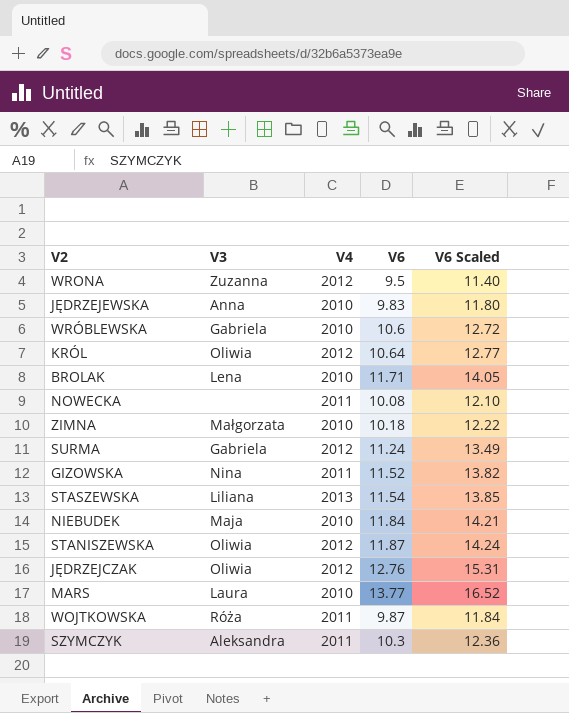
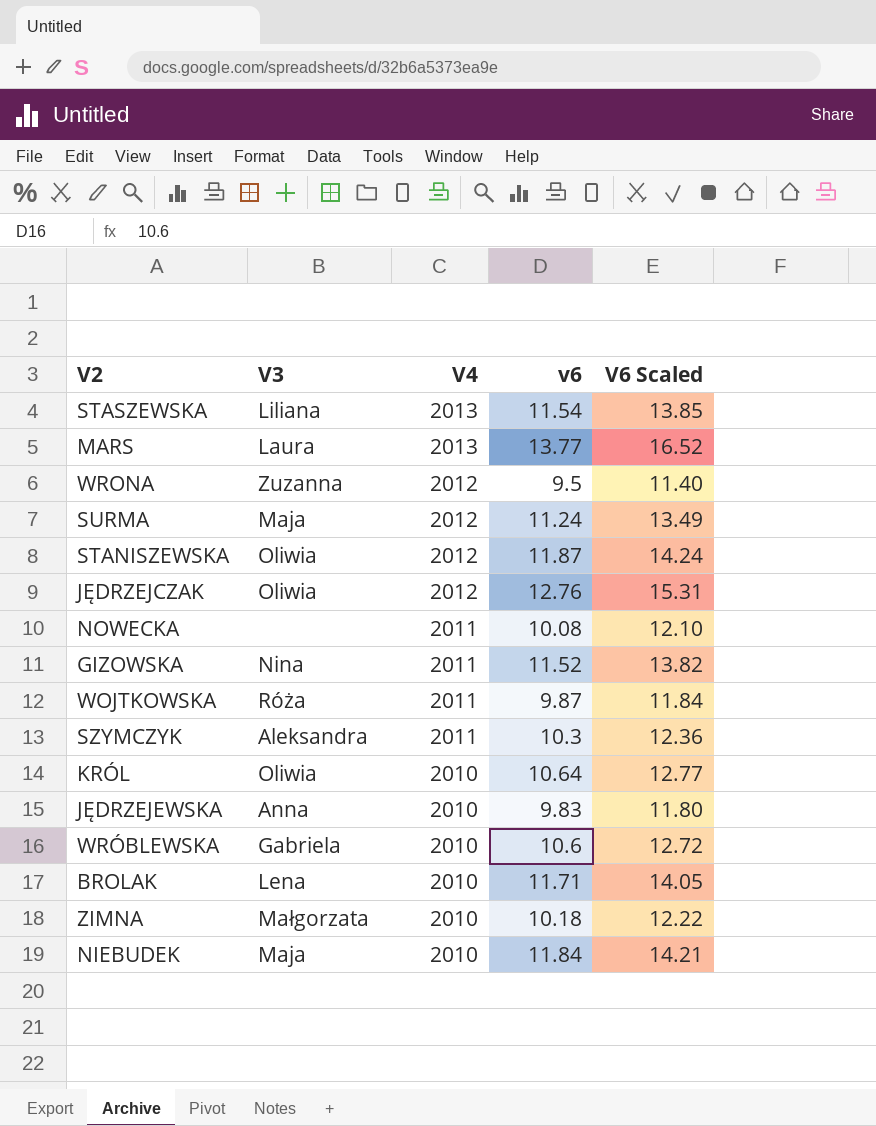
row order: none -> V4 descending
column name: V6 -> v6
MARS | V4: 2010 -> 2013
SURMA | V3: Gabriela -> Maja
KRÓL | V4: 2012 -> 2010

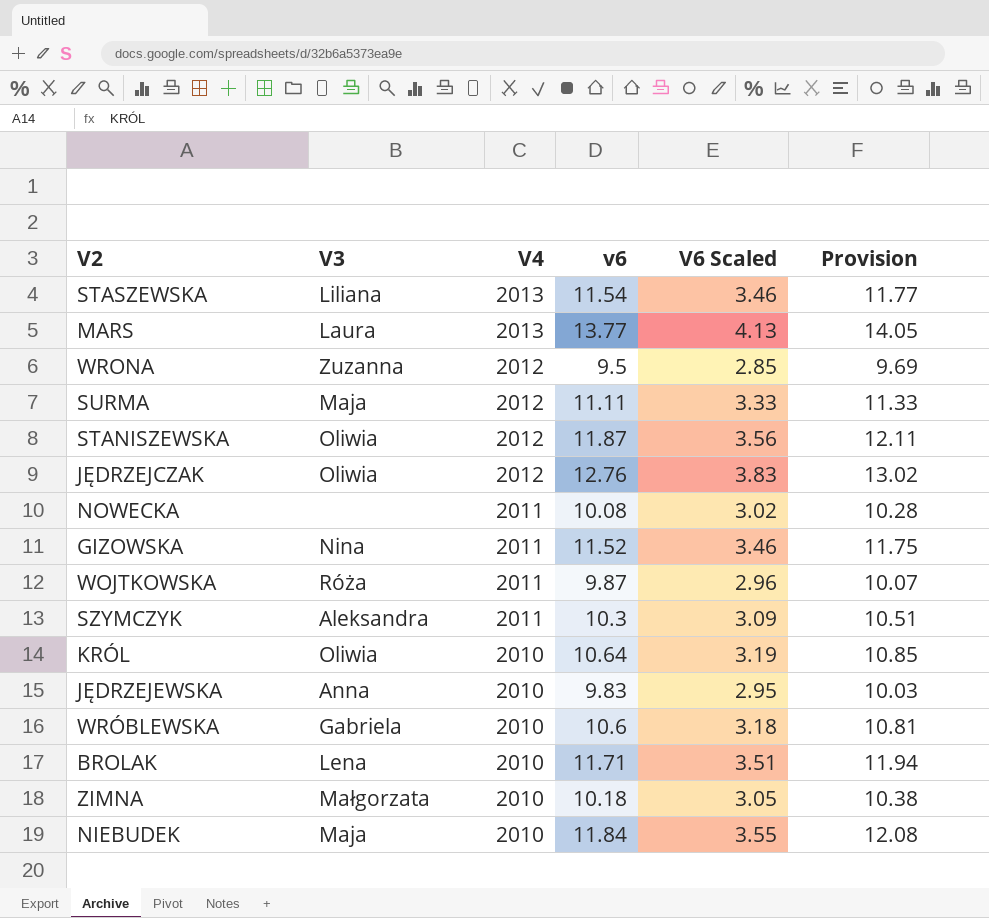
column V6 Scaled | formula: [v6] * 1.2 -> [v6] * 0.3
column Provision | formula: none -> [v6] * 1.02
SURMA | v6: 11.24 -> 11.11

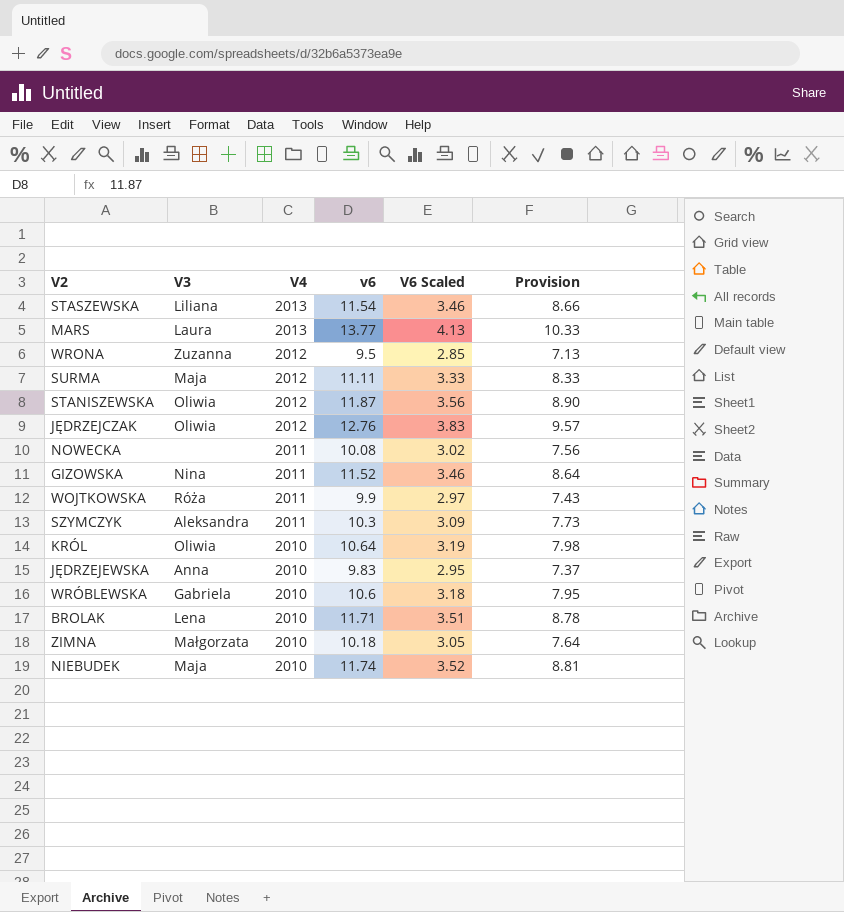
column Provision | formula: [v6] * 1.02 -> [v6] * 0.75
WOJTKOWSKA | v6: 9.87 -> 9.9
WOJTKOWSKA | V6 Scaled: 2.96 -> 2.97
NIEBUDEK | v6: 11.84 -> 11.74
NIEBUDEK | V6 Scaled: 3.55 -> 3.52

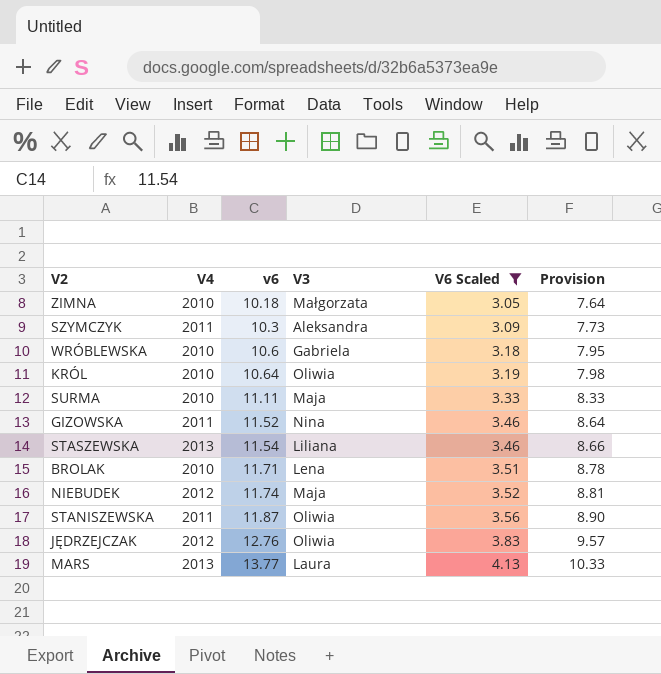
filter: none -> V6 Scaled >= 3.05
row order: V4 descending -> v6 ascending
column V3 | position: 2 -> 4
SURMA | V4: 2012 -> 2010
NIEBUDEK | V4: 2010 -> 2012
STANISZEWSKA | V4: 2012 -> 2011

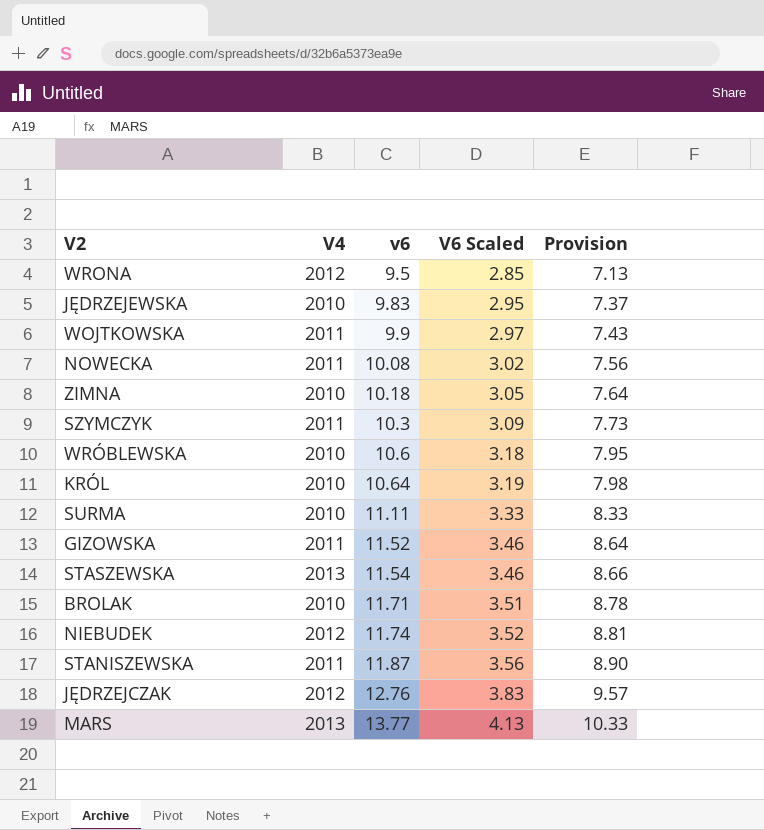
filter: V6 Scaled >= 3.05 -> none
column V3 | position: 4 -> none

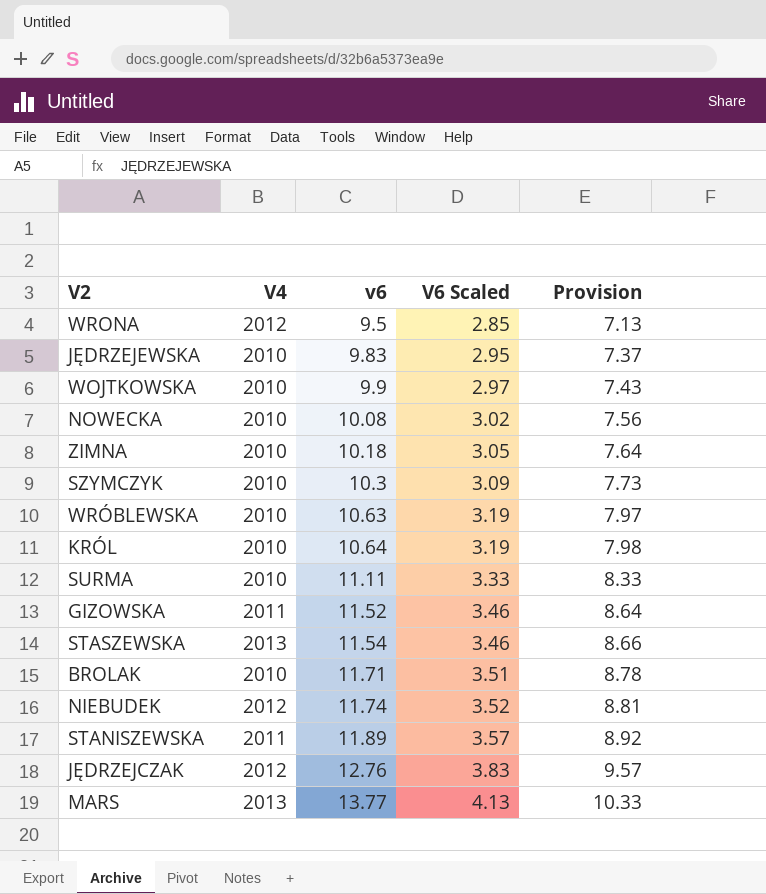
WOJTKOWSKA | V4: 2011 -> 2010
NOWECKA | V4: 2011 -> 2010
SZYMCZYK | V4: 2011 -> 2010
WRÓBLEWSKA | v6: 10.6 -> 10.63
WRÓBLEWSKA | V6 Scaled: 3.18 -> 3.19
WRÓBLEWSKA | Provision: 7.95 -> 7.97
STANISZEWSKA | v6: 11.87 -> 11.89
STANISZEWSKA | V6 Scaled: 3.56 -> 3.57
STANISZEWSKA | Provision: 8.90 -> 8.92

